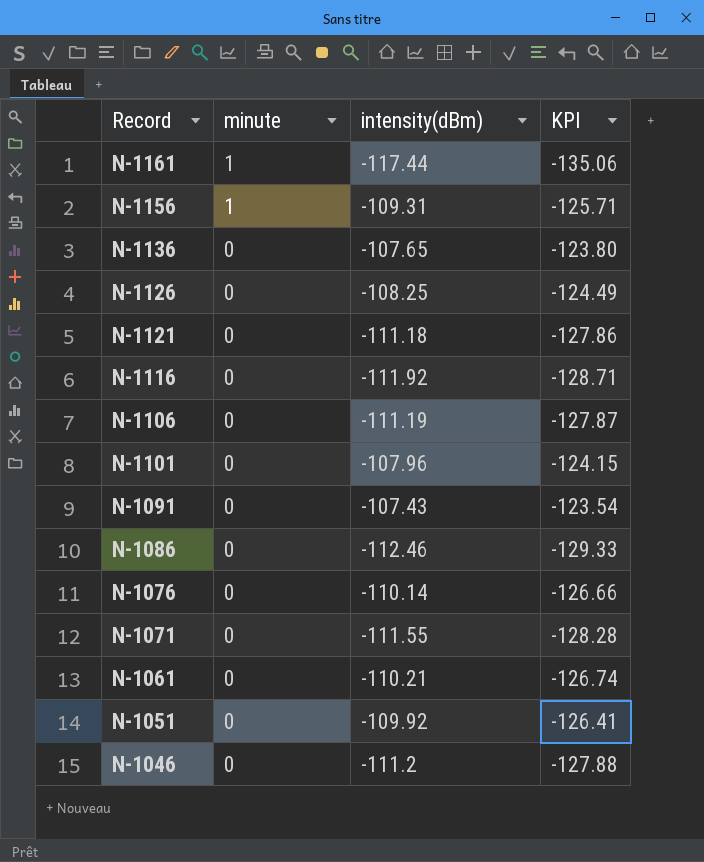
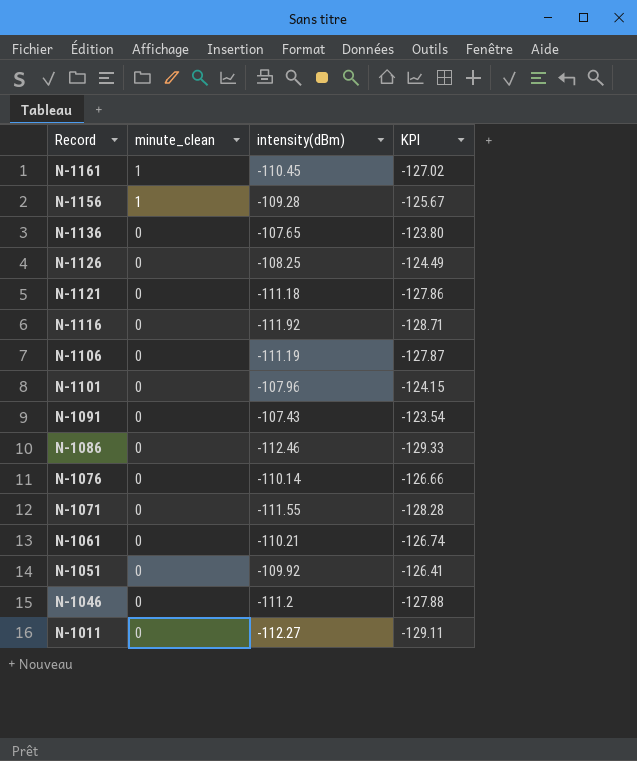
column name: minute -> minute_clean
N-1161 | intensity(dBm): -117.44 -> -110.45
N-1161 | KPI: -135.06 -> -127.02
N-1156 | intensity(dBm): -109.31 -> -109.28
N-1156 | KPI: -125.71 -> -125.67
row N-1011: none -> 0 | -112.27 | -129.11

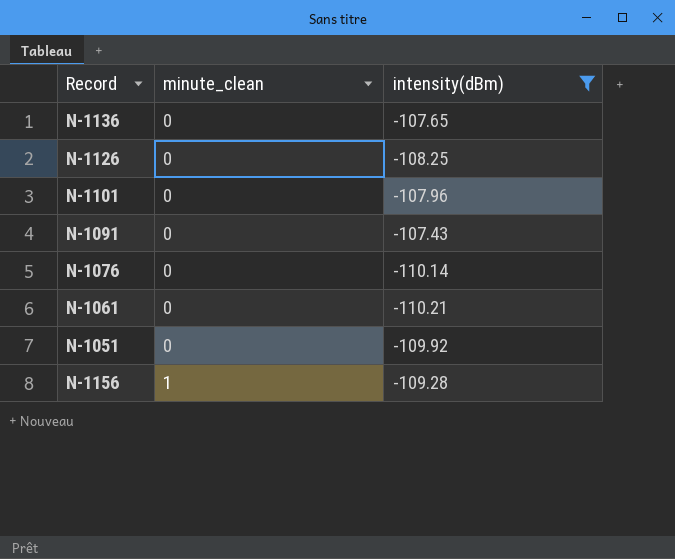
filter: none -> intensity(dBm) >= -110.21
row order: Record descending -> minute_clean ascending
column KPI | formula: [intensity(dBm)] * 1.15 -> none

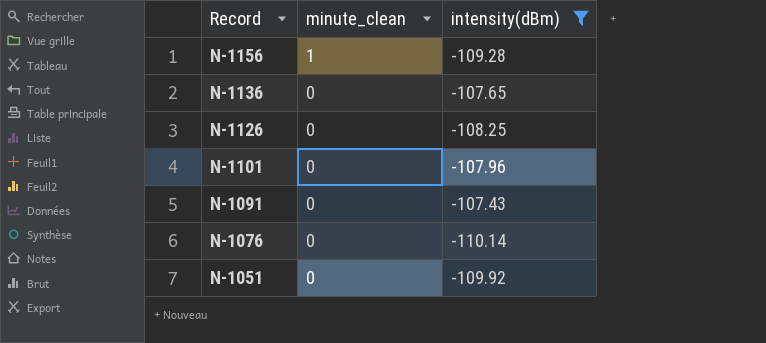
row order: minute_clean ascending -> Record descending
row N-1061: 0 | -110.21 -> none

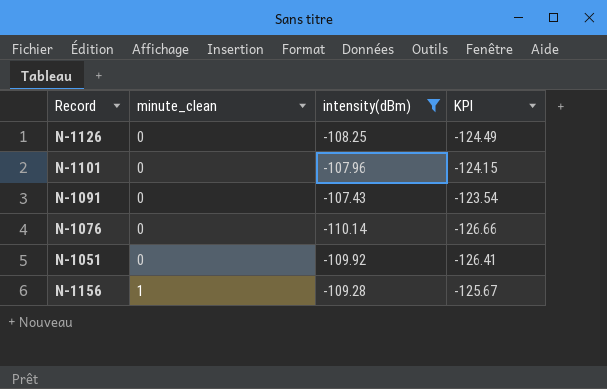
row order: Record descending -> minute_clean ascending
column KPI | formula: none -> [intensity(dBm)] * 1.15
row N-1136: 0 | -107.65 -> none

